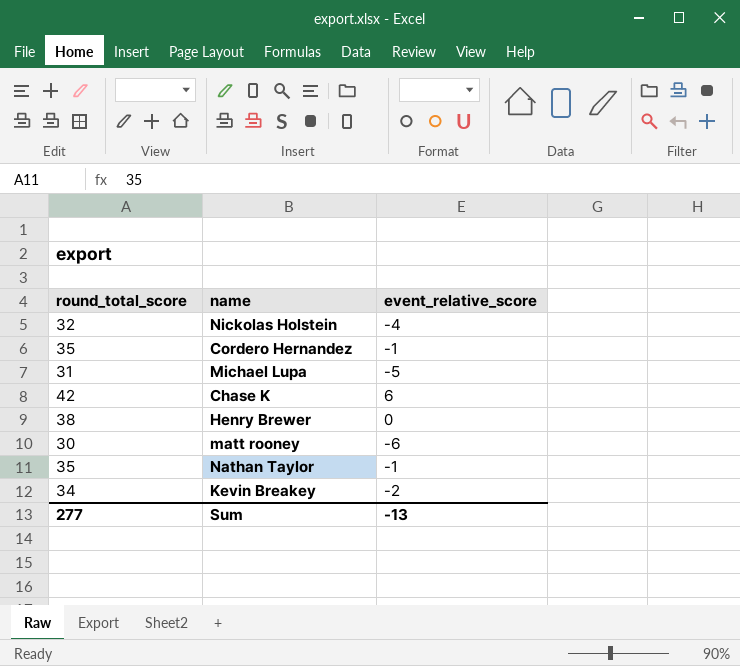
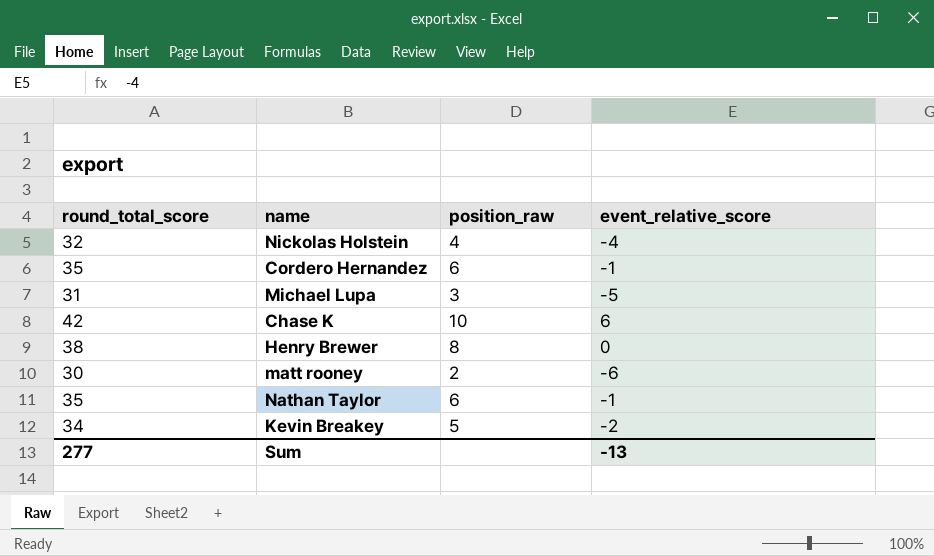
column position_raw | position: none -> 3

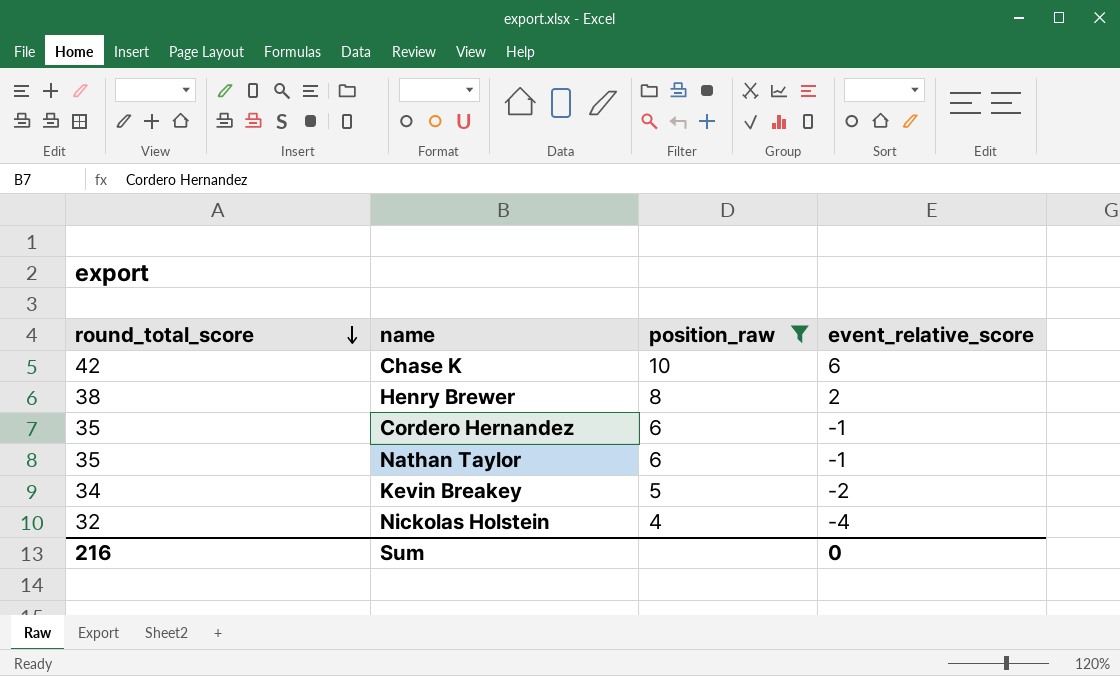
filter: none -> position_raw >= 4
row order: none -> round_total_score descending
Henry Brewer | event_relative_score: 0 -> 2
Sum | round_total_score: 277 -> 216
Sum | event_relative_score: -13 -> 0

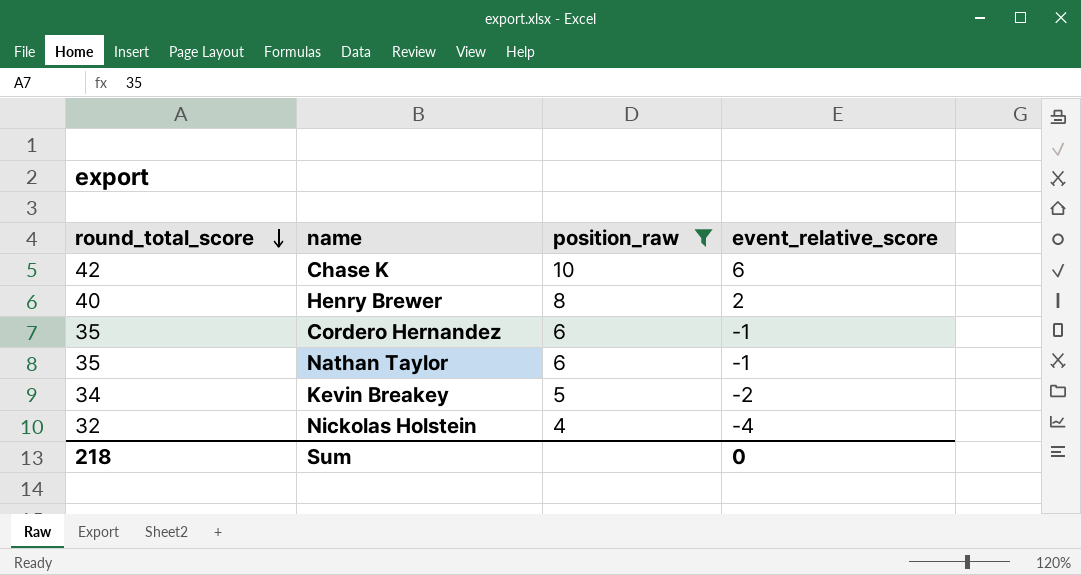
Henry Brewer | round_total_score: 38 -> 40
Sum | round_total_score: 216 -> 218

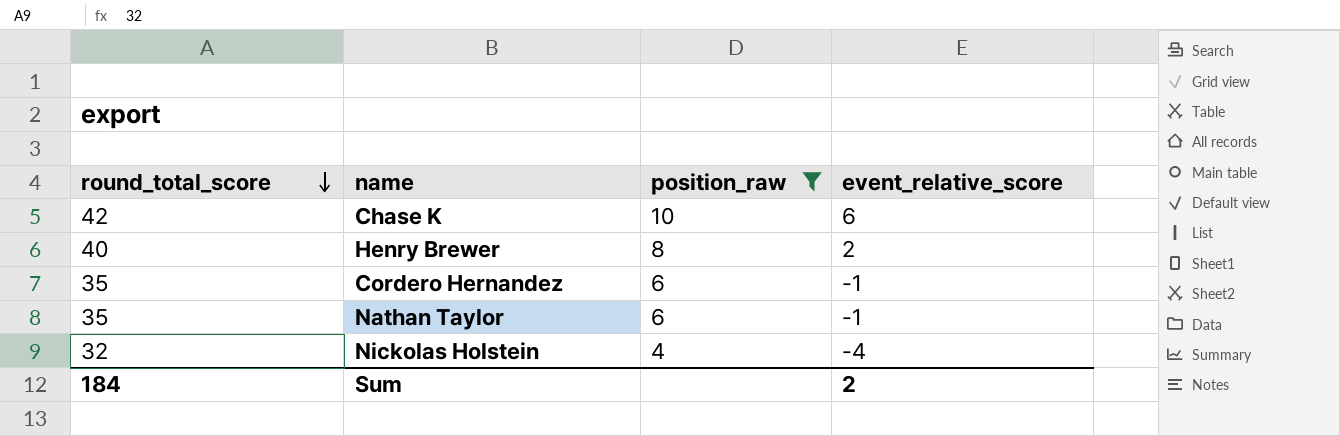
row Kevin Breakey: 34 | 5 | -2 -> none
Sum | round_total_score: 218 -> 184
Sum | event_relative_score: 0 -> 2

